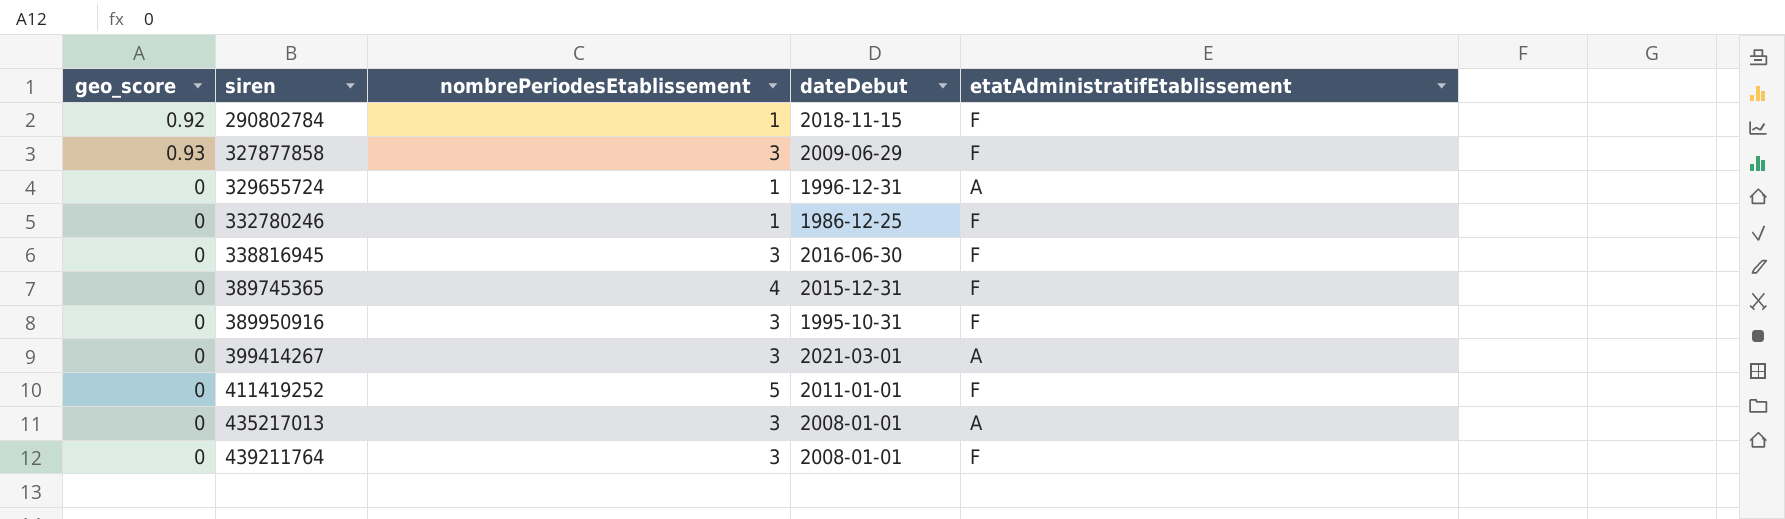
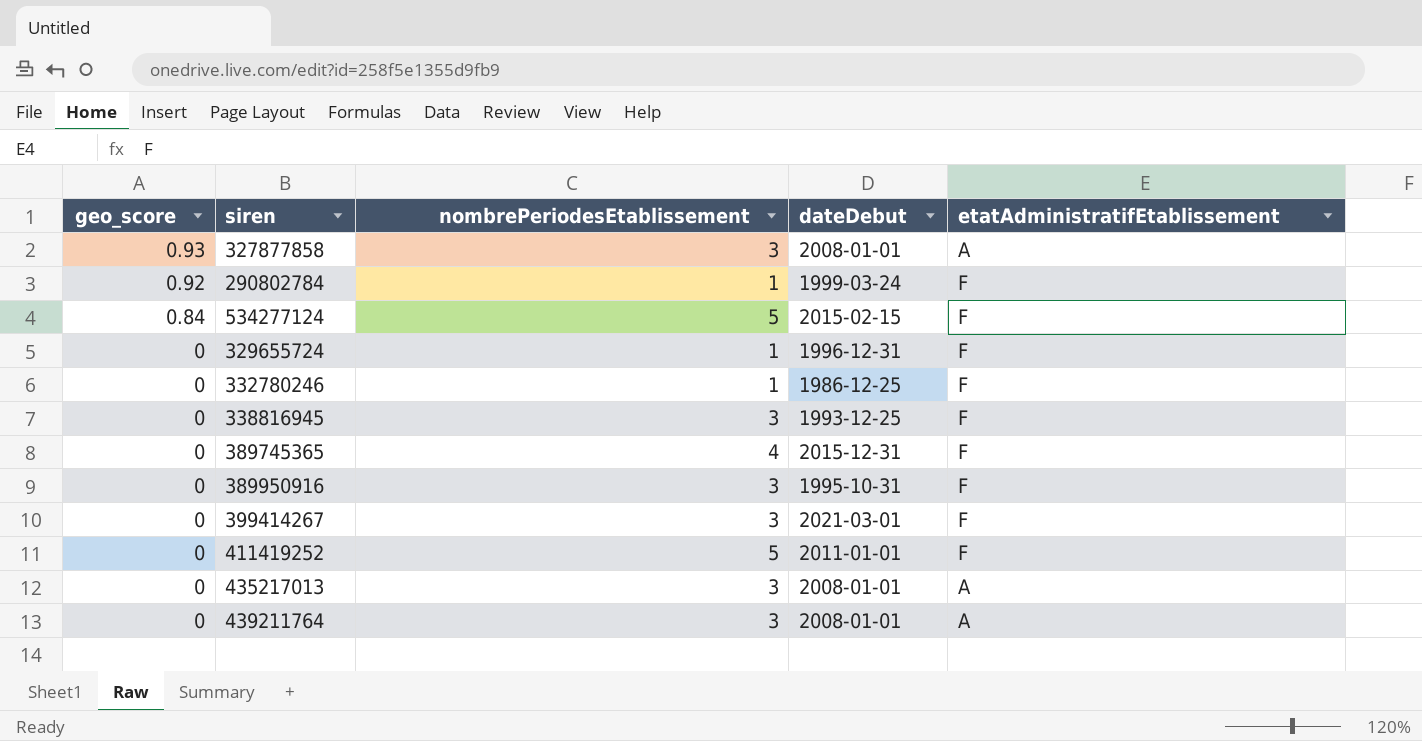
row order: siren ascending -> geo_score descending
327877858 | dateDebut: 2009-06-29 -> 2008-01-01
327877858 | etatAdministratifEtablissement: F -> A
290802784 | dateDebut: 2018-11-15 -> 1999-03-24
row 534277124: none -> 0.84 | 5 | 2015-02-15 | F
329655724 | etatAdministratifEtablissement: A -> F
338816945 | dateDebut: 2016-06-30 -> 1993-12-25
399414267 | etatAdministratifEtablissement: A -> F
439211764 | etatAdministratifEtablissement: F -> A

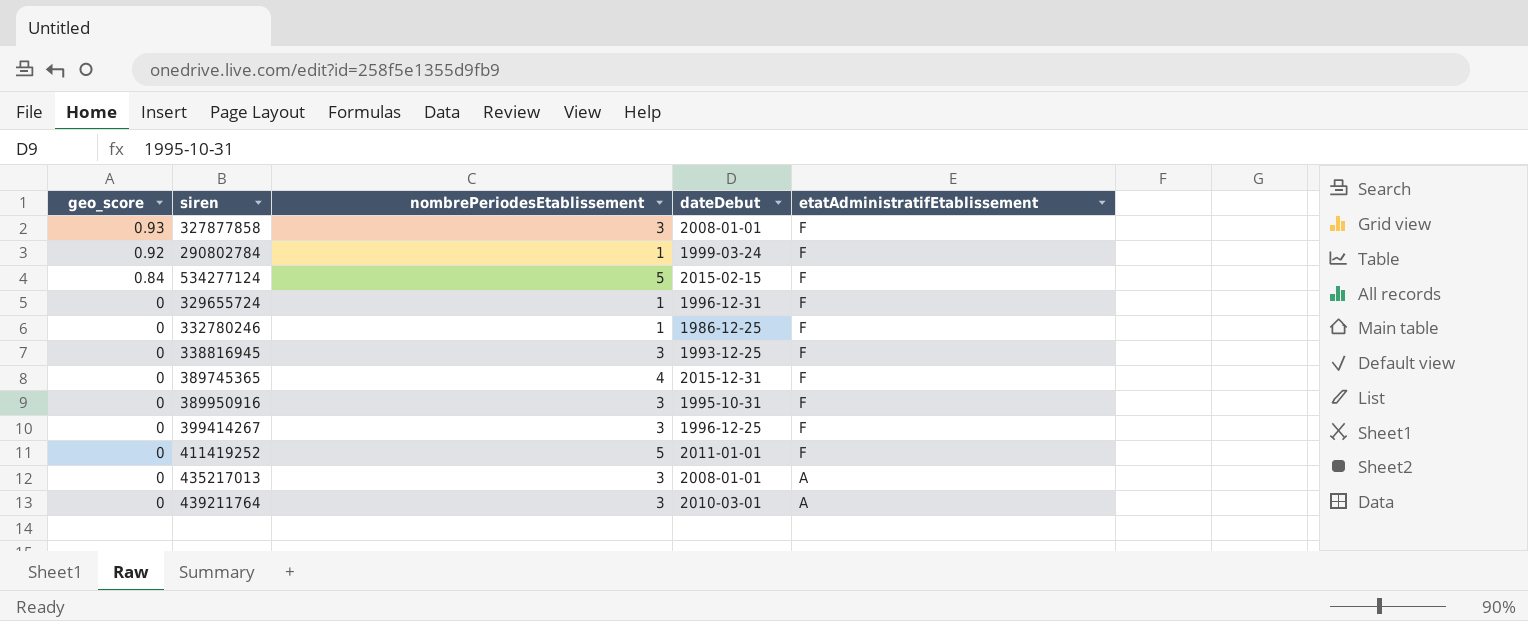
327877858 | etatAdministratifEtablissement: A -> F
399414267 | dateDebut: 2021-03-01 -> 1996-12-25
439211764 | dateDebut: 2008-01-01 -> 2010-03-01

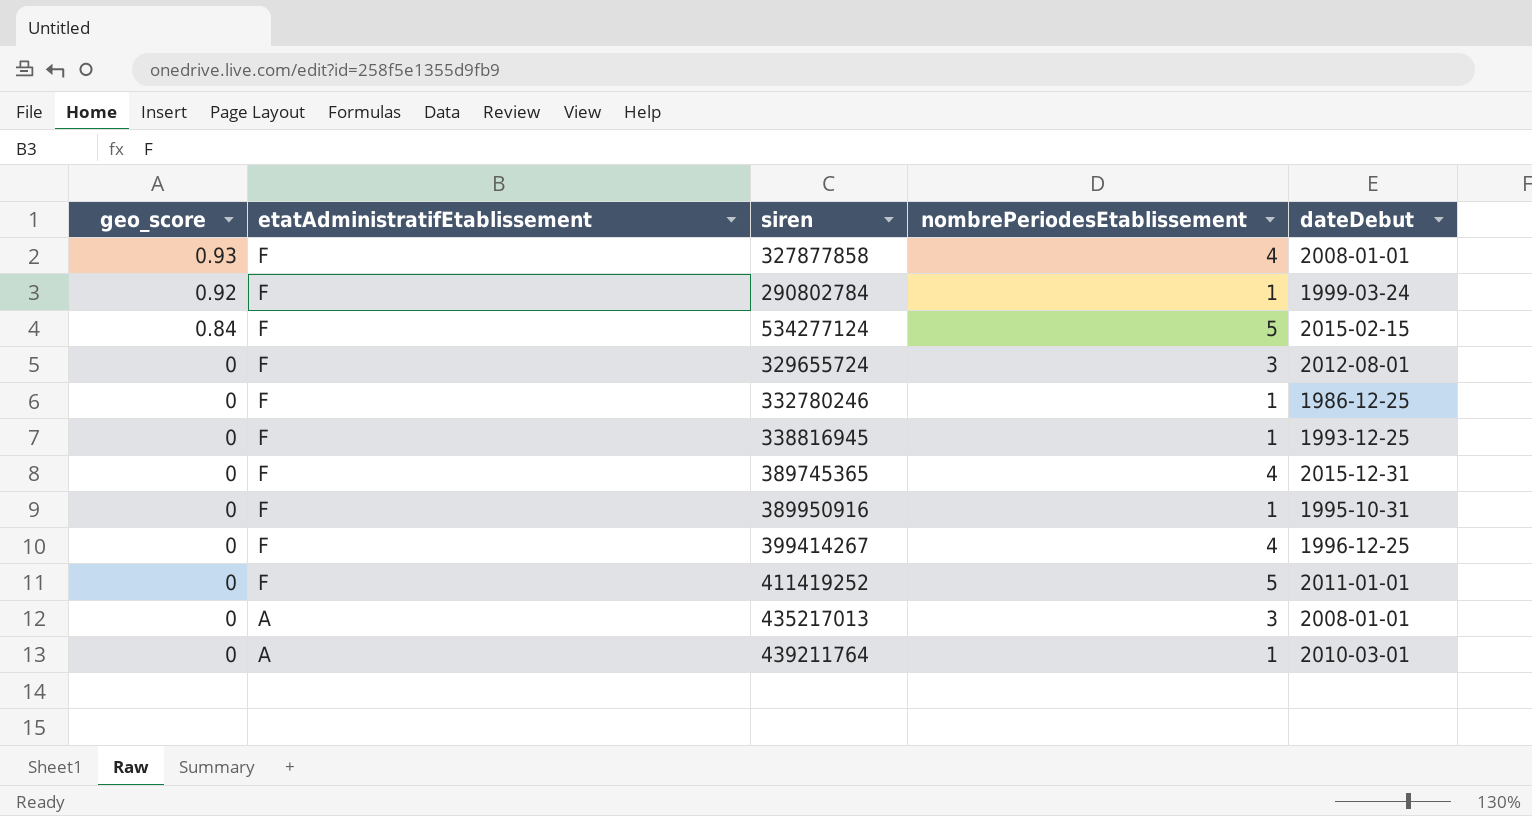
column etatAdministratifEtablissement | position: 5 -> 2
327877858 | nombrePeriodesEtablissement: 3 -> 4
329655724 | nombrePeriodesEtablissement: 1 -> 3
329655724 | dateDebut: 1996-12-31 -> 2012-08-01
338816945 | nombrePeriodesEtablissement: 3 -> 1
389950916 | nombrePeriodesEtablissement: 3 -> 1
399414267 | nombrePeriodesEtablissement: 3 -> 4
439211764 | nombrePeriodesEtablissement: 3 -> 1

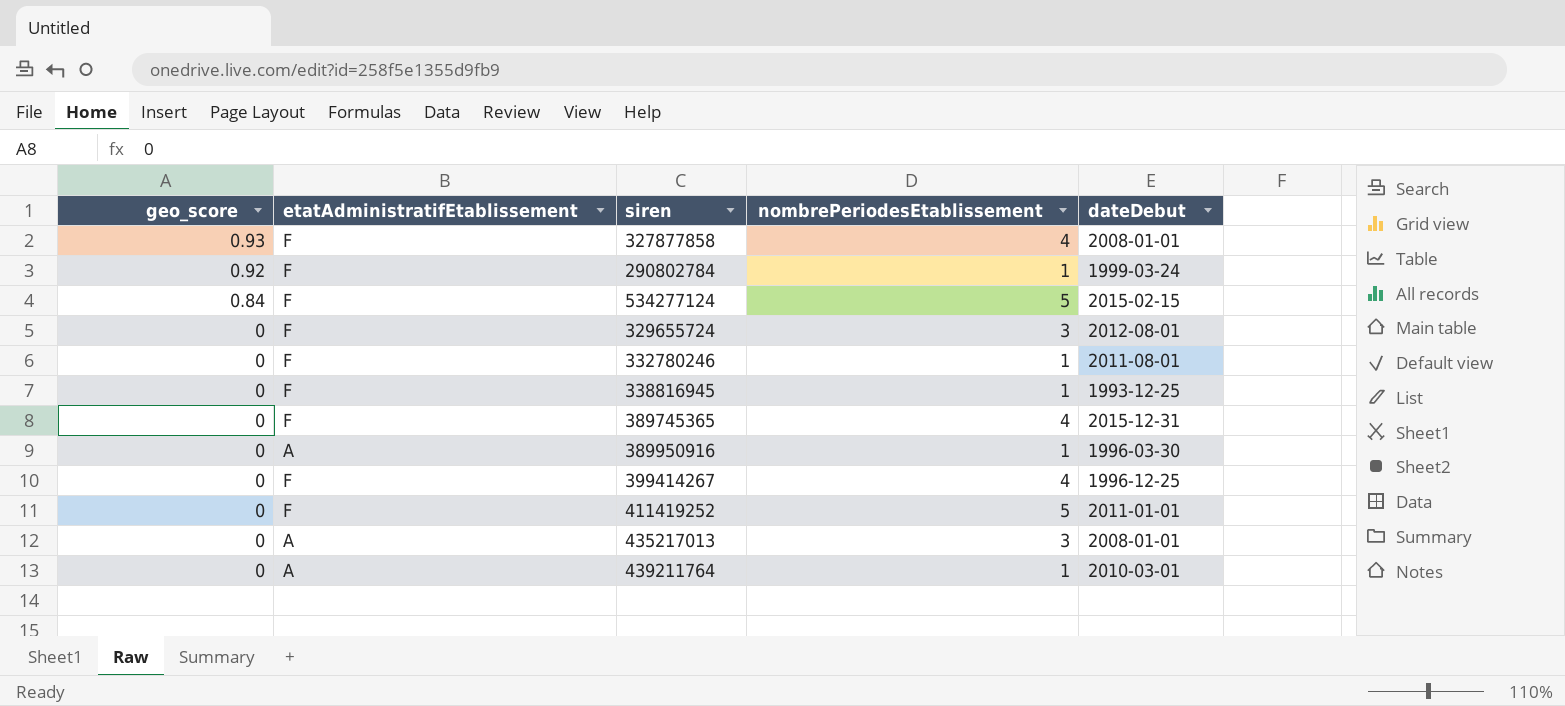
332780246 | dateDebut: 1986-12-25 -> 2011-08-01
389950916 | etatAdministratifEtablissement: F -> A
389950916 | dateDebut: 1995-10-31 -> 1996-03-30

